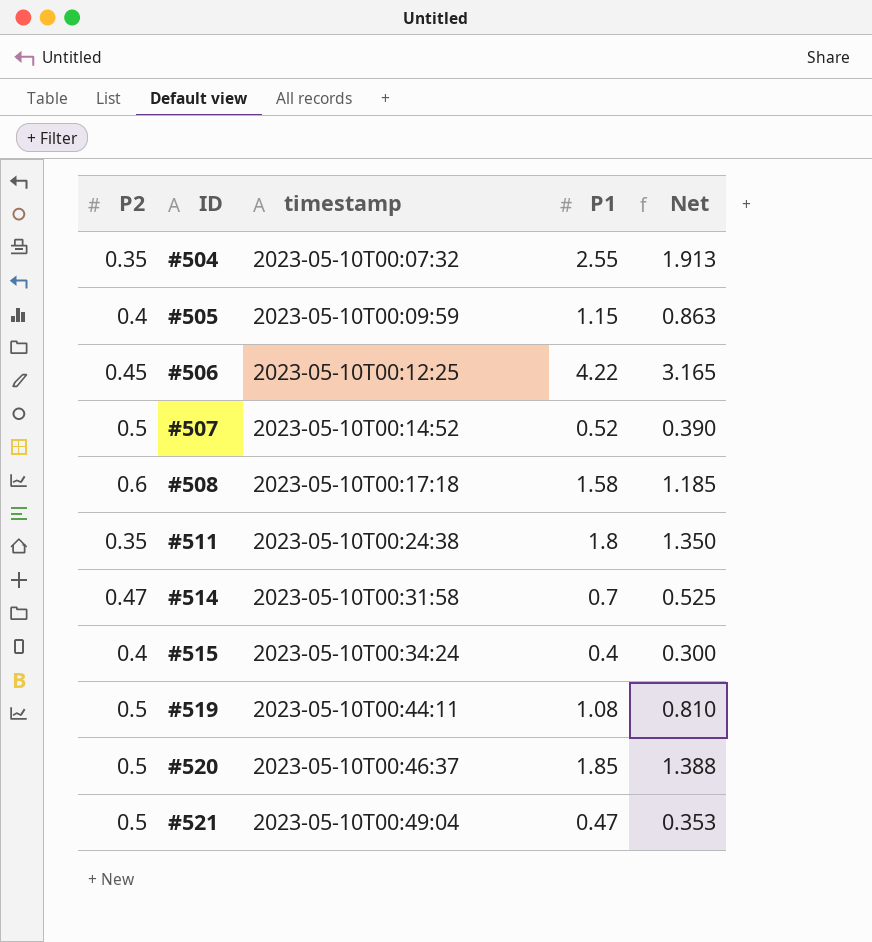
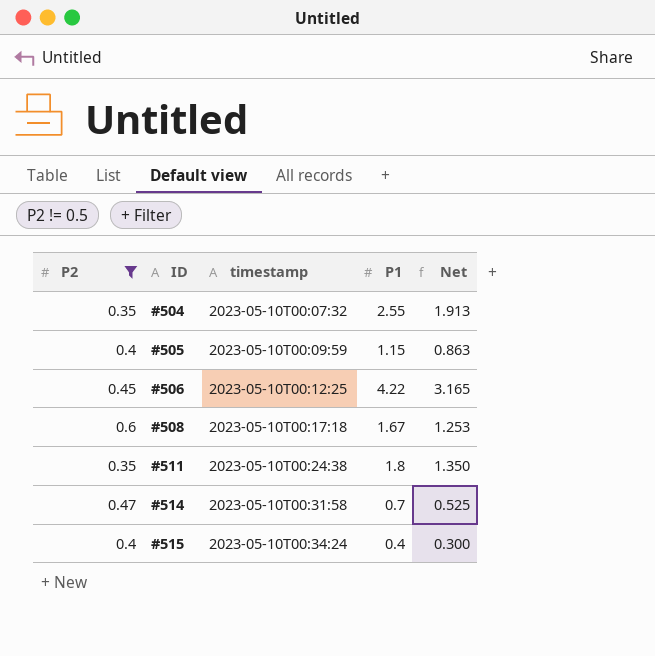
filter: none -> P2 != 0.5
#508 | P1: 1.58 -> 1.67
#508 | Net: 1.185 -> 1.253

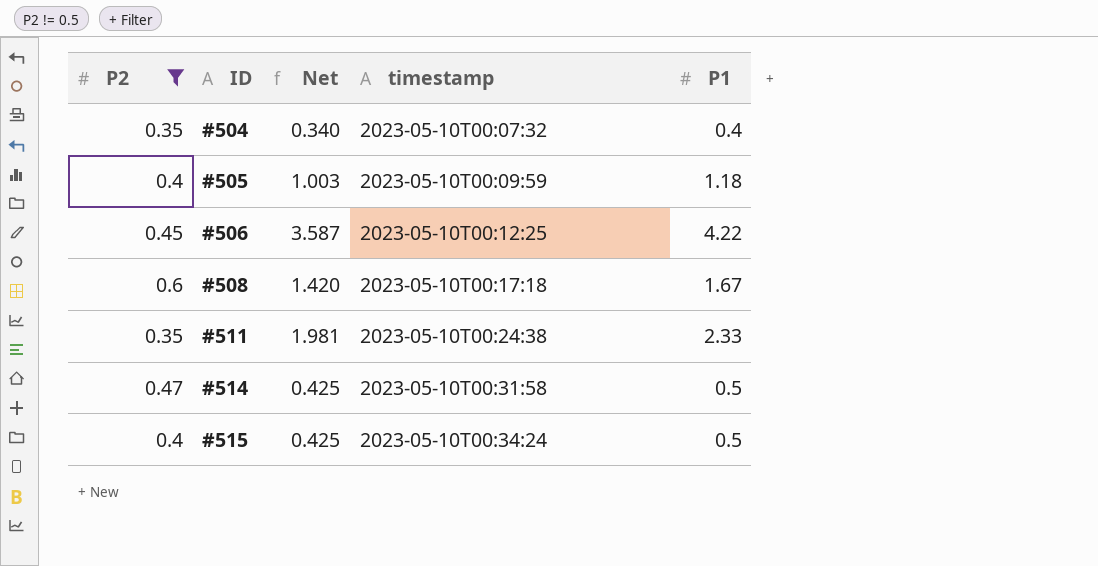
column Net | formula: [P1] * 0.75 -> [P1] * 0.85
column Net | position: 5 -> 3
#504 | P1: 2.55 -> 0.4
#505 | P1: 1.15 -> 1.18
#511 | P1: 1.8 -> 2.33
#514 | P1: 0.7 -> 0.5
#515 | P1: 0.4 -> 0.5

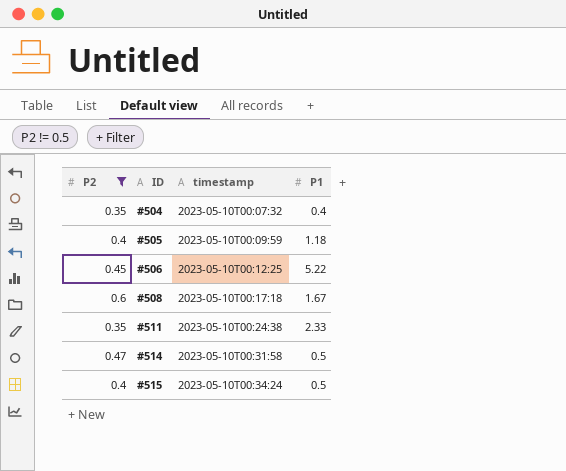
column Net | formula: [P1] * 0.85 -> none
#506 | P1: 4.22 -> 5.22

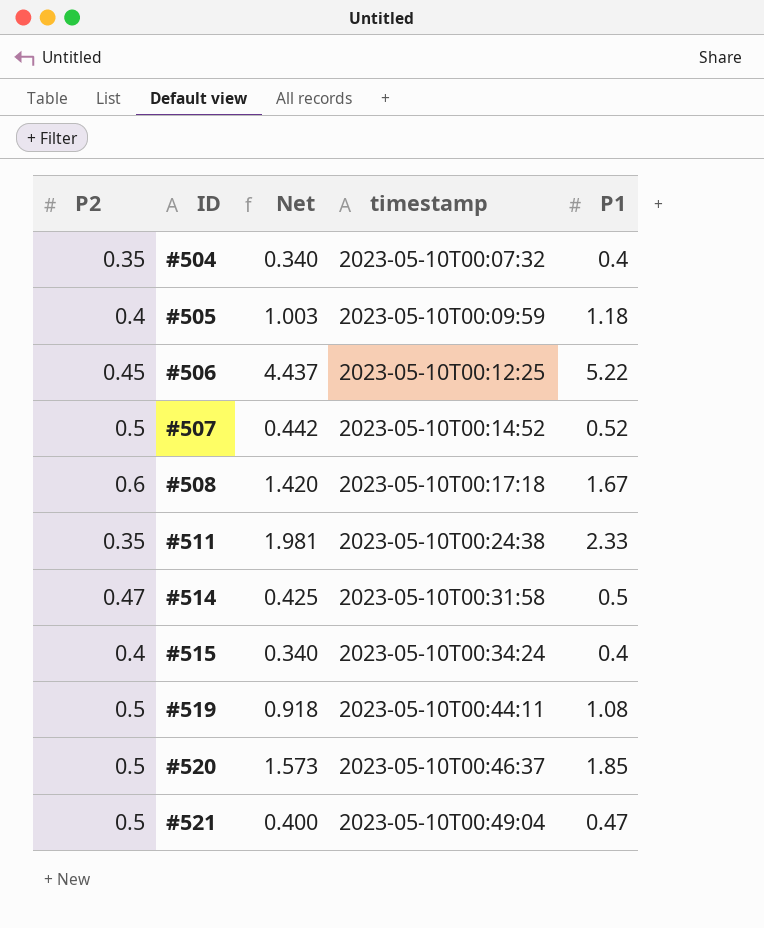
filter: P2 != 0.5 -> none
column Net | formula: none -> [P1] * 0.85
#515 | P1: 0.5 -> 0.4

